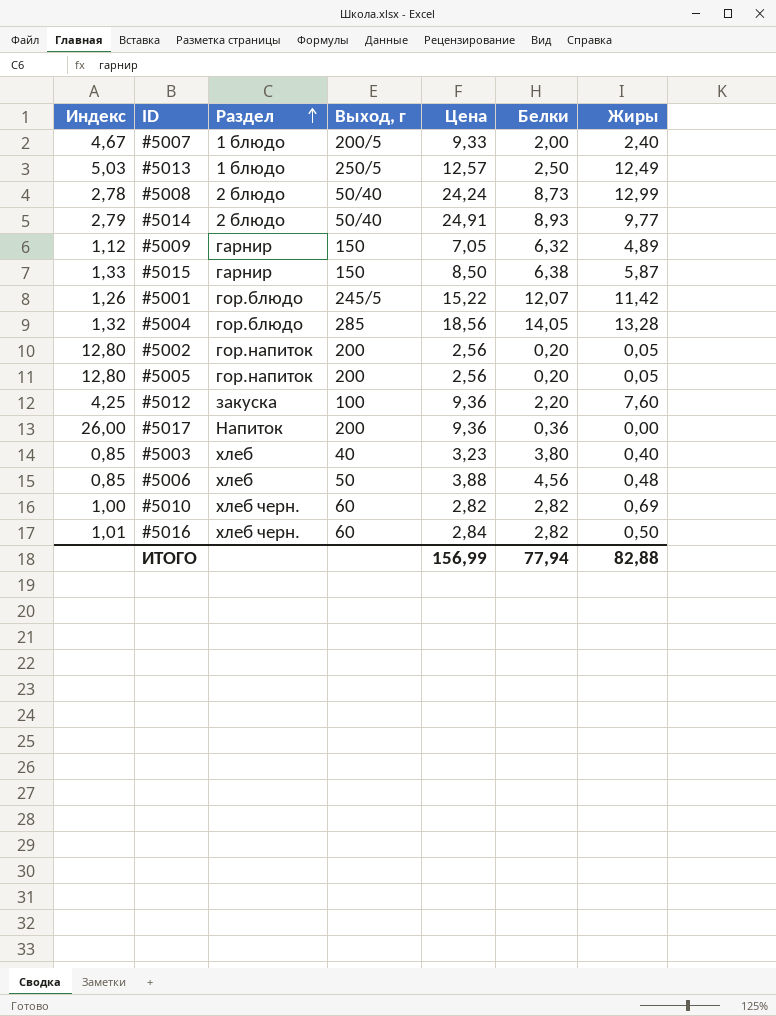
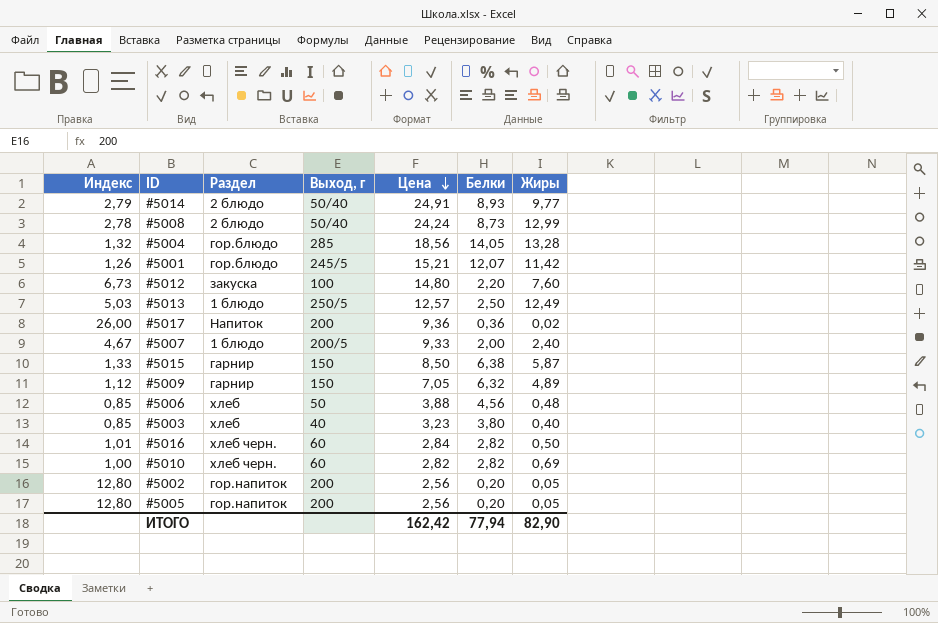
row order: Раздел ascending -> Цена descending
#5001 | Цена: 15,22 -> 15,21
#5012 | Индекс: 4,25 -> 6,73
#5012 | Цена: 9,36 -> 14,80
#5017 | Жиры: 0,00 -> 0,02
ИТОГО | Цена: 156,99 -> 162,42
ИТОГО | Жиры: 82,88 -> 82,90

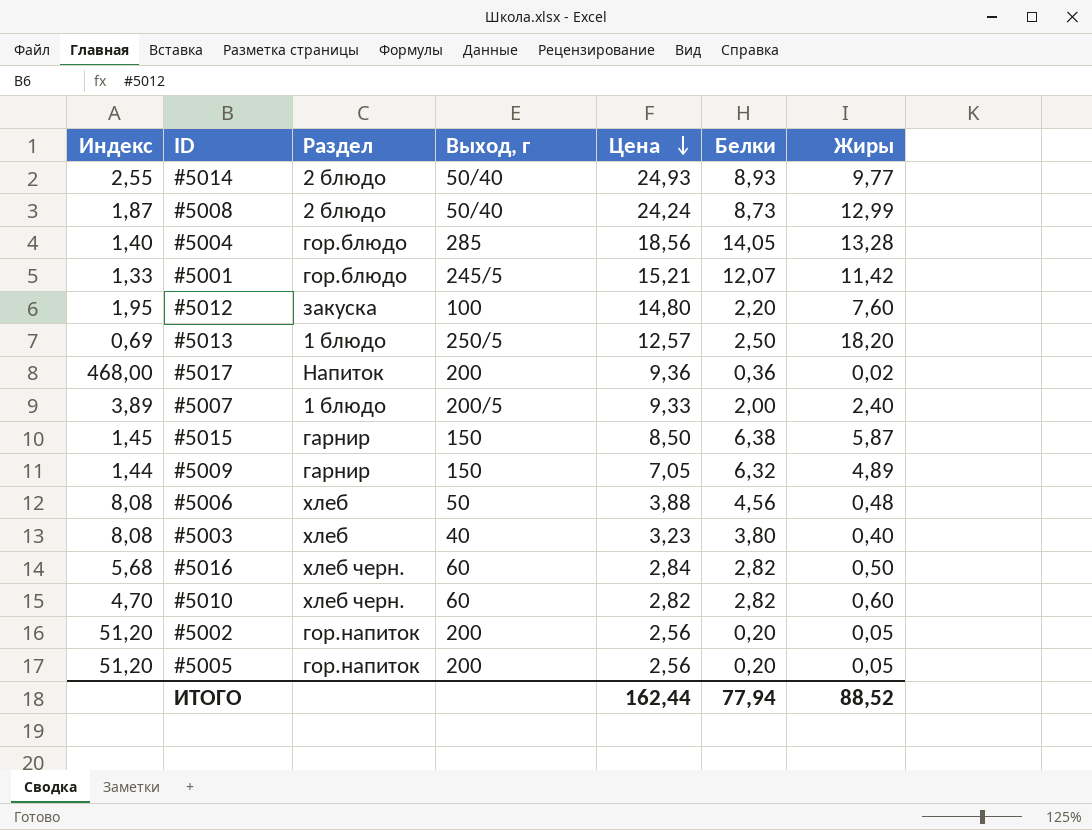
column Индекс | formula: [Цена] / [Белки] -> [Цена] / [Жиры]
#5014 | Цена: 24,91 -> 24,93
#5013 | Жиры: 12,49 -> 18,20
#5010 | Жиры: 0,69 -> 0,60
ИТОГО | Цена: 162,42 -> 162,44
ИТОГО | Жиры: 82,90 -> 88,52

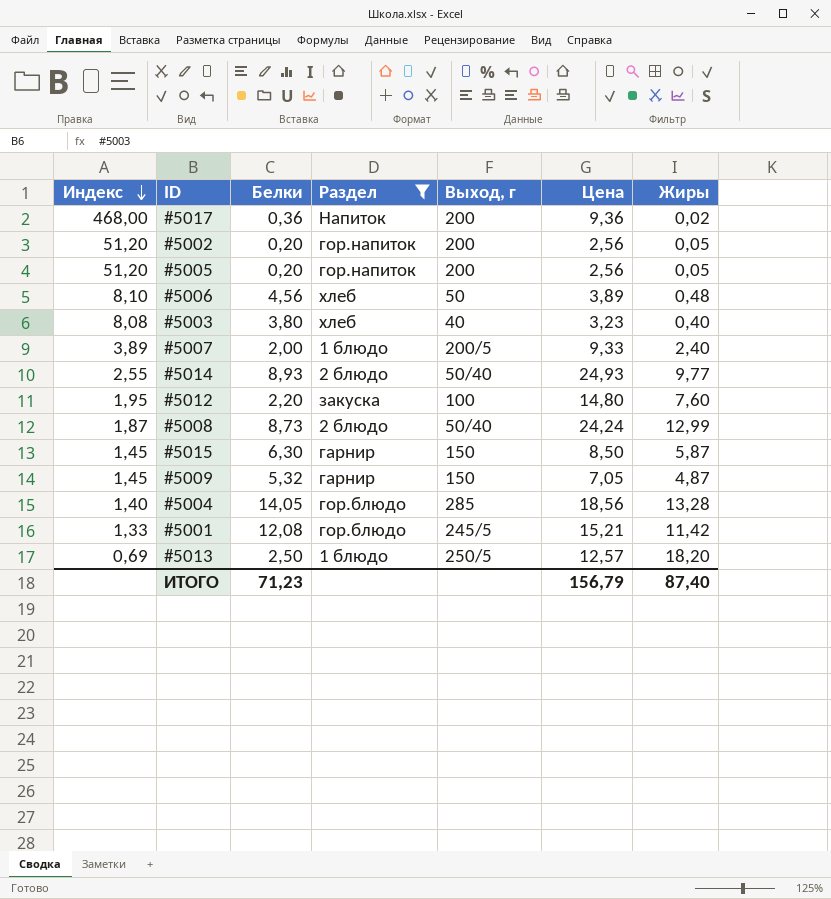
filter: none -> Раздел != хлеб черн.
row order: Цена descending -> Индекс descending
column Белки | position: 6 -> 3
#5006 | Индекс: 8,08 -> 8,10
#5006 | Цена: 3,88 -> 3,89
#5015 | Белки: 6,38 -> 6,30
#5009 | Индекс: 1,44 -> 1,45
#5009 | Белки: 6,32 -> 5,32
#5009 | Жиры: 4,89 -> 4,87
#5001 | Белки: 12,07 -> 12,08
ИТОГО | Белки: 77,94 -> 71,23
ИТОГО | Цена: 162,44 -> 156,79
ИТОГО | Жиры: 88,52 -> 87,40

